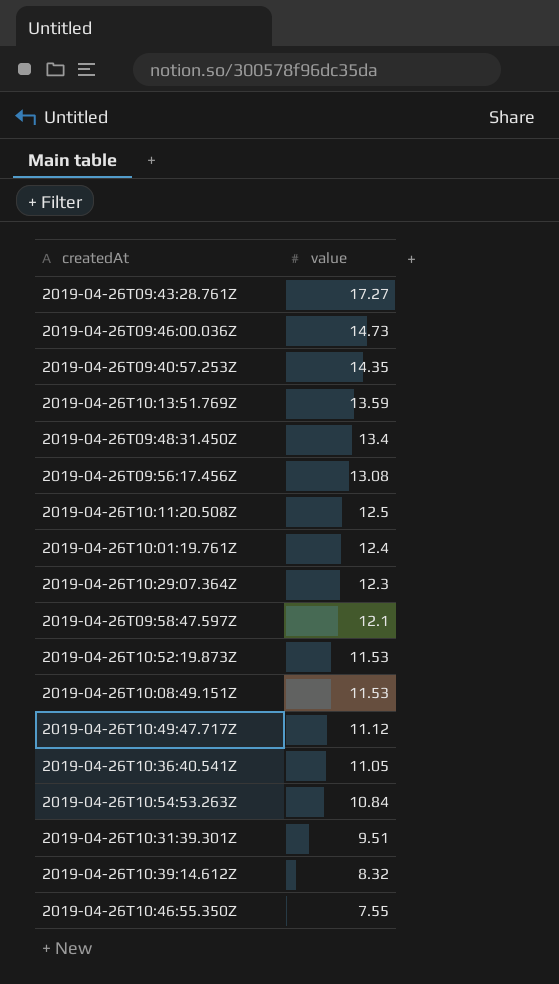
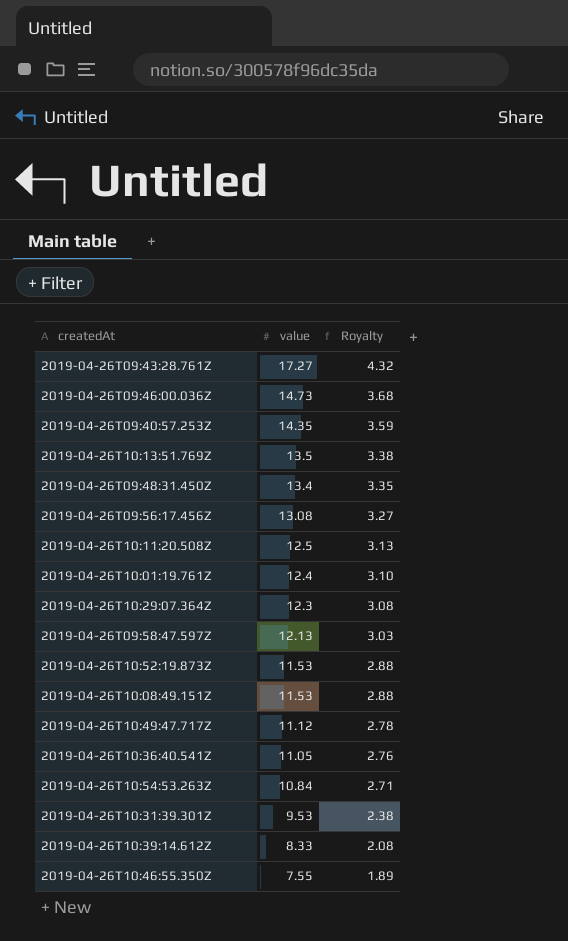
column Royalty | formula: none -> [value] * 0.25
2019-04-26T10:13:51.769Z | value: 13.59 -> 13.5
2019-04-26T09:58:47.597Z | value: 12.1 -> 12.13
2019-04-26T10:31:39.301Z | value: 9.51 -> 9.53
2019-04-26T10:39:14.612Z | value: 8.32 -> 8.33

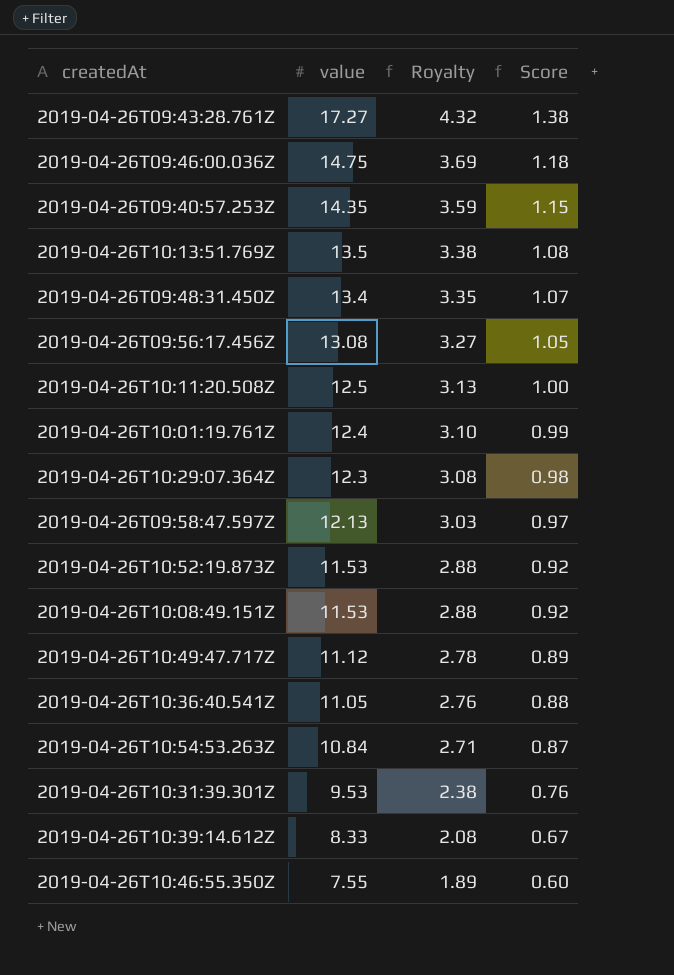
column Score | formula: none -> [value] * 0.08
2019-04-26T09:46:00.036Z | value: 14.73 -> 14.75
2019-04-26T09:46:00.036Z | Royalty: 3.68 -> 3.69

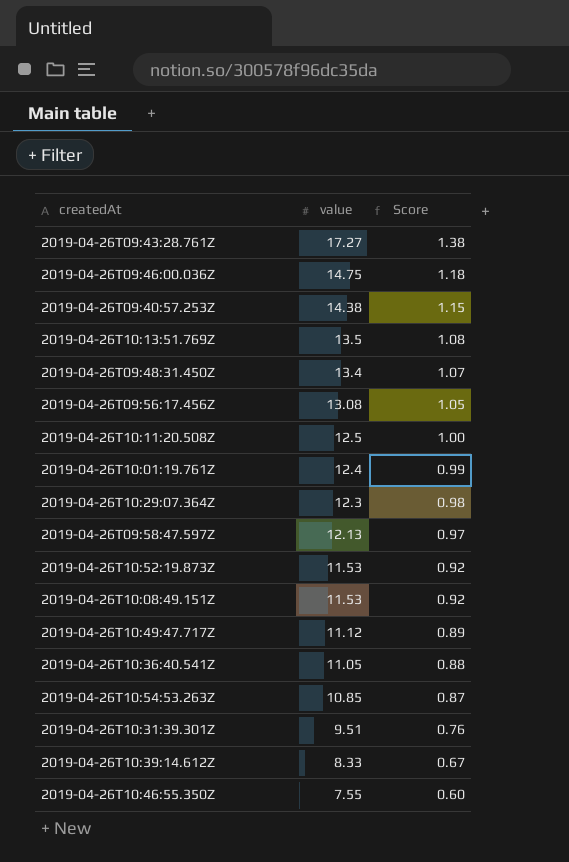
column Royalty | formula: [value] * 0.25 -> none
2019-04-26T09:40:57.253Z | value: 14.35 -> 14.38
2019-04-26T10:54:53.263Z | value: 10.84 -> 10.85
2019-04-26T10:31:39.301Z | value: 9.53 -> 9.51

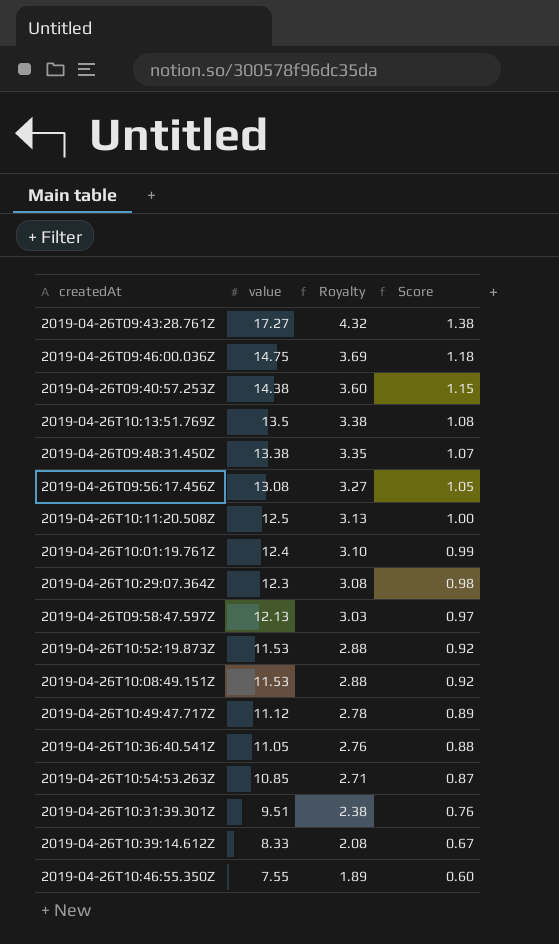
column Royalty | formula: none -> [value] * 0.25
2019-04-26T09:48:31.450Z | value: 13.4 -> 13.38

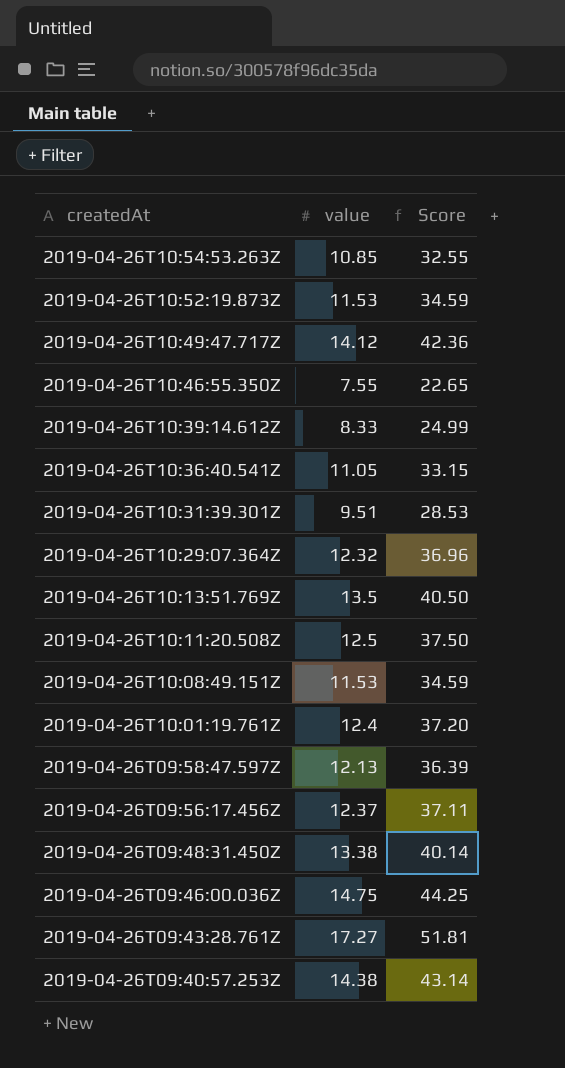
row order: value descending -> createdAt descending
column Royalty | formula: [value] * 0.25 -> none
column Score | formula: [value] * 0.08 -> [value] * 3
2019-04-26T10:49:47.717Z | value: 11.12 -> 14.12
2019-04-26T10:29:07.364Z | value: 12.3 -> 12.32
2019-04-26T09:56:17.456Z | value: 13.08 -> 12.37

